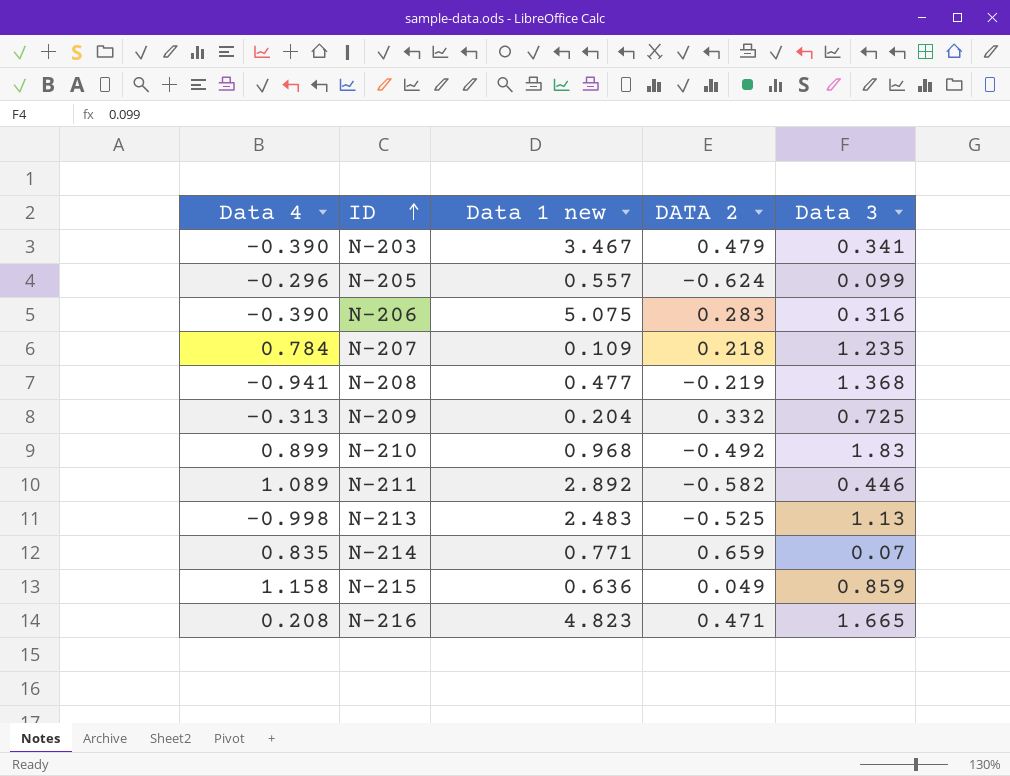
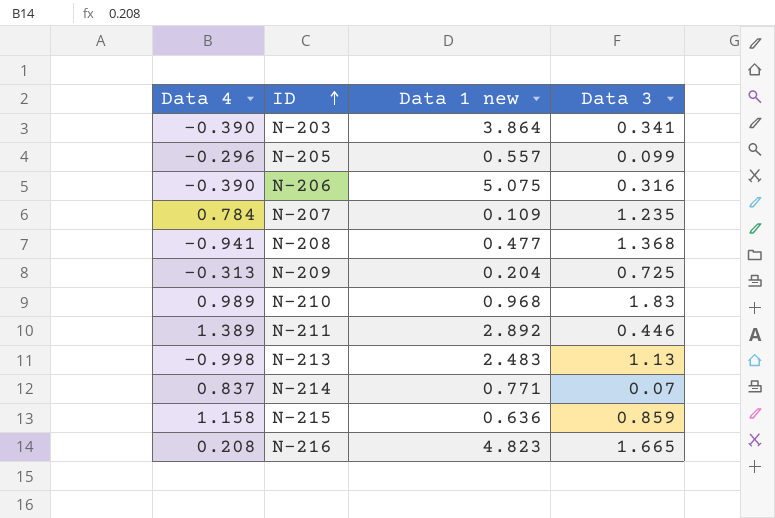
column DATA 2 | position: 4 -> none
N-203 | Data 1 new: 3.467 -> 3.864
N-210 | Data 4: 0.899 -> 0.989
N-211 | Data 4: 1.089 -> 1.389
N-214 | Data 4: 0.835 -> 0.837

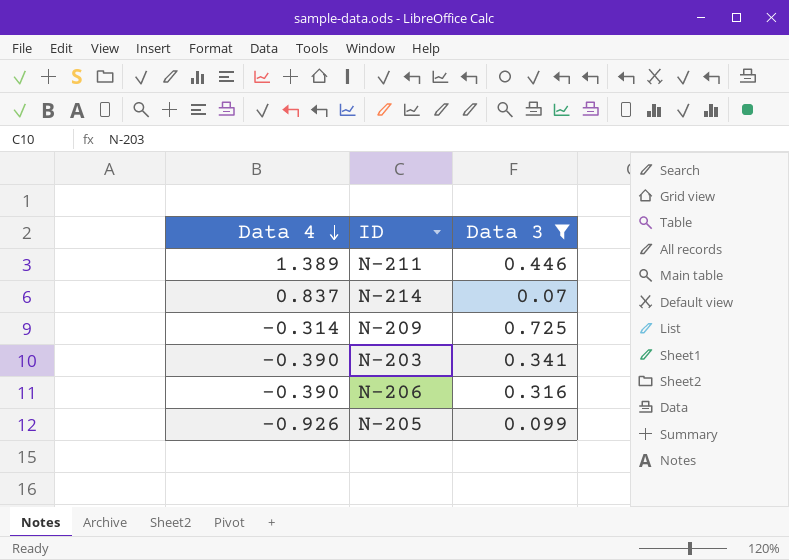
filter: none -> Data 3 <= 0.725
row order: ID ascending -> Data 4 descending
column Data 1 new | position: 3 -> none
N-209 | Data 4: -0.313 -> -0.314
N-205 | Data 4: -0.296 -> -0.926

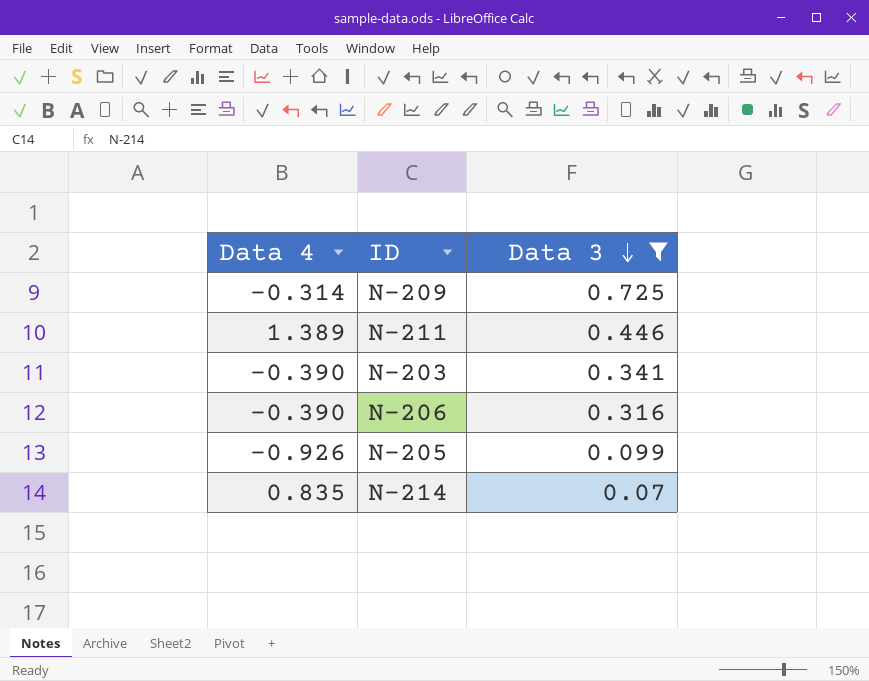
row order: Data 4 descending -> Data 3 descending
N-214 | Data 4: 0.837 -> 0.835

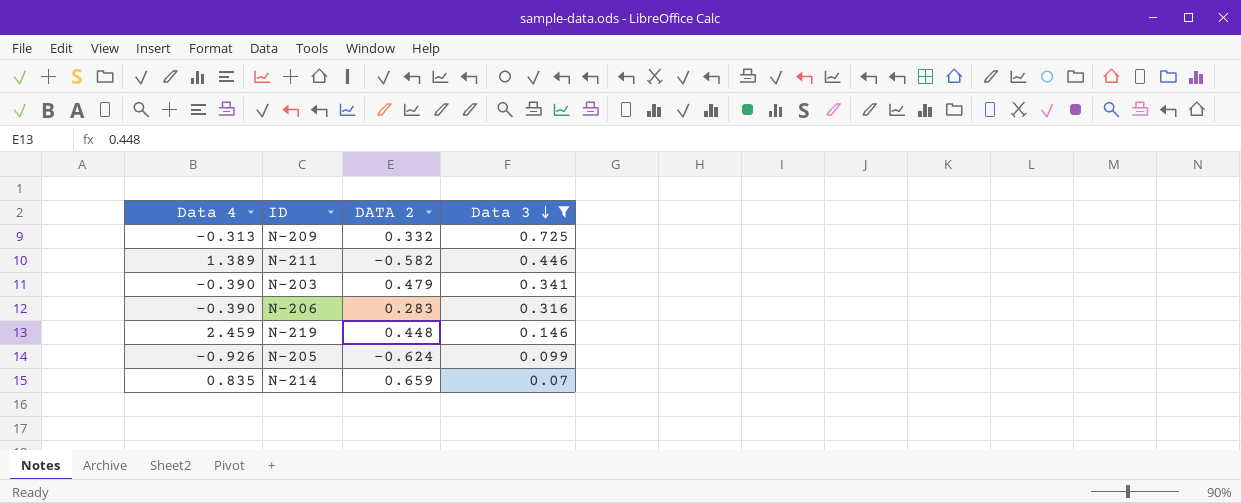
column DATA 2 | position: none -> 3
N-209 | Data 4: -0.314 -> -0.313
row N-219: none -> 2.459 | 0.448 | 0.146

